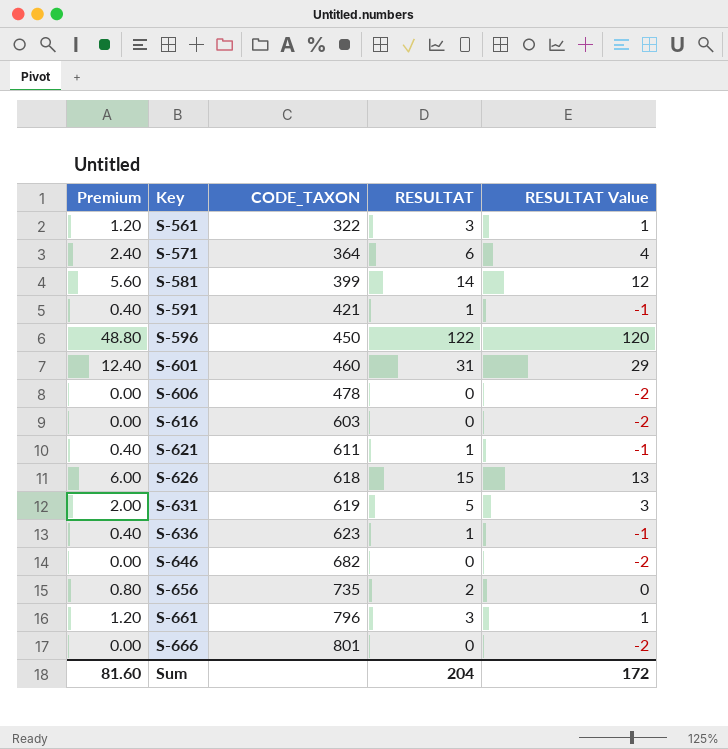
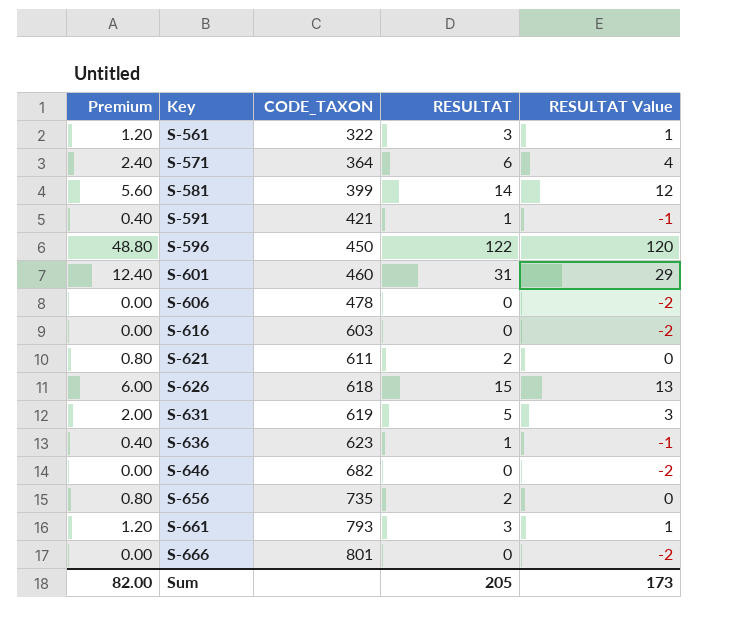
S-621 | Premium: 0.40 -> 0.80
S-621 | RESULTAT: 1 -> 2
S-621 | RESULTAT Value: -1 -> 0
S-661 | CODE_TAXON: 796 -> 793
Sum | Premium: 81.60 -> 82.00
Sum | RESULTAT: 204 -> 205
Sum | RESULTAT Value: 172 -> 173

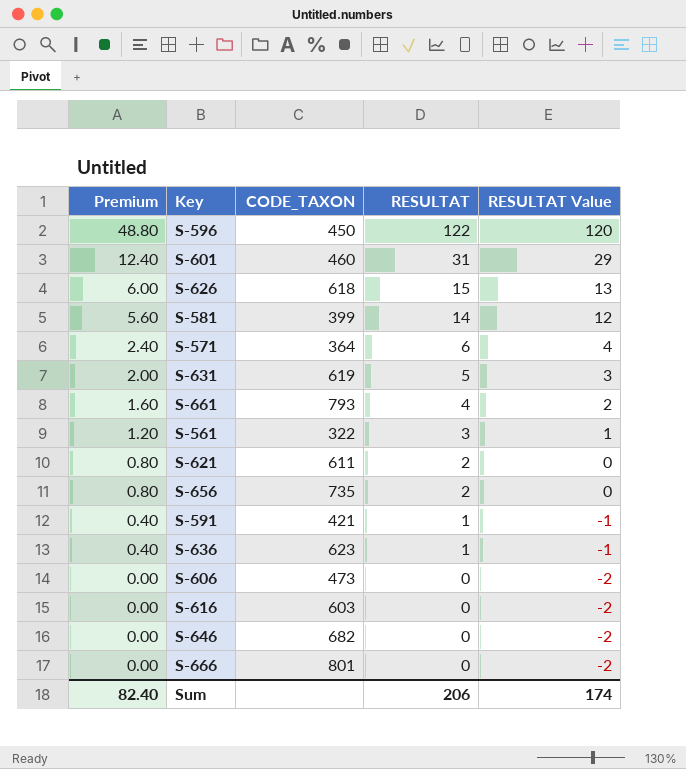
row order: Key ascending -> Premium descending
S-661 | Premium: 1.20 -> 1.60
S-661 | RESULTAT: 3 -> 4
S-661 | RESULTAT Value: 1 -> 2
S-606 | CODE_TAXON: 478 -> 473
Sum | Premium: 82.00 -> 82.40
Sum | RESULTAT: 205 -> 206
Sum | RESULTAT Value: 173 -> 174

